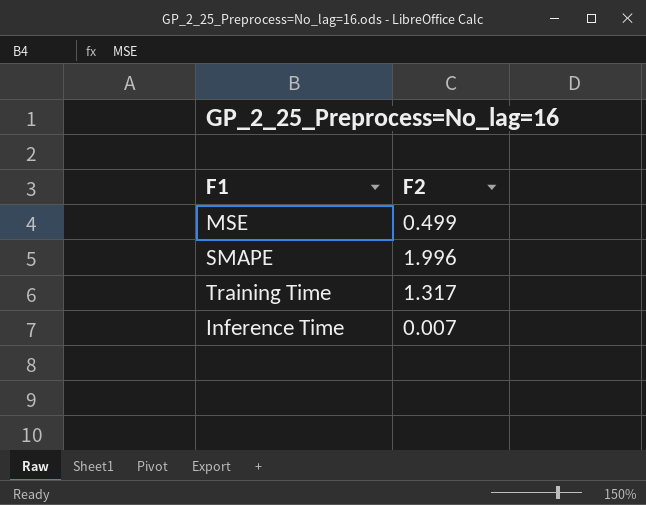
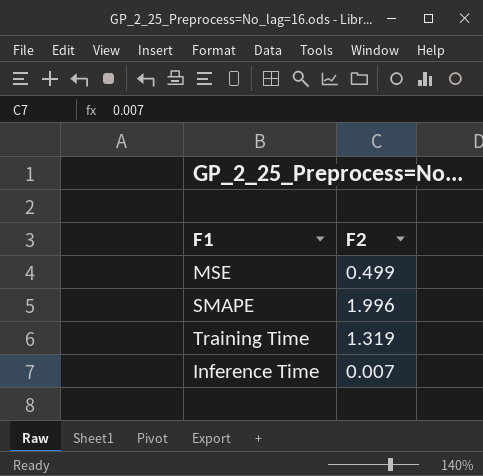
Training Time | F2: 1.317 -> 1.319

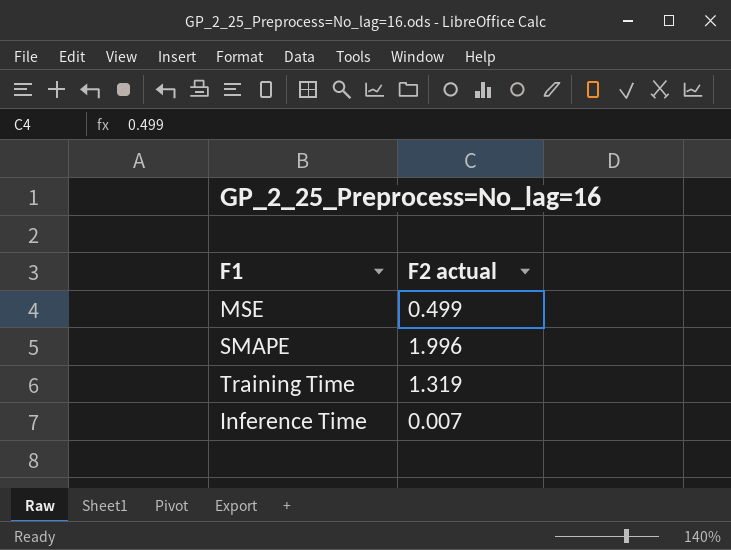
column name: F2 -> F2 actual

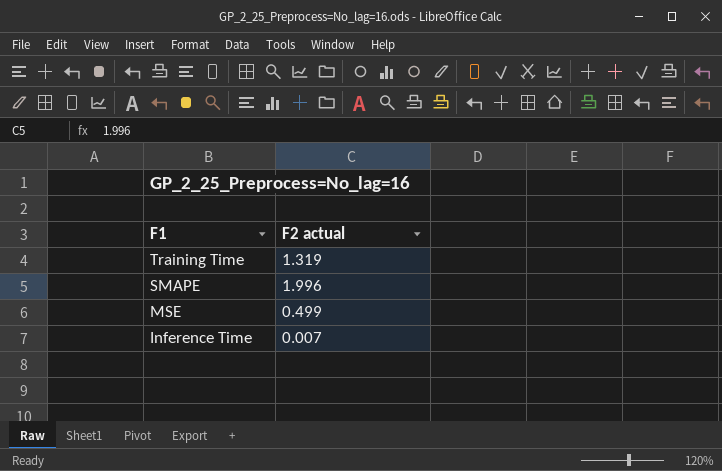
row order: none -> F1 descending

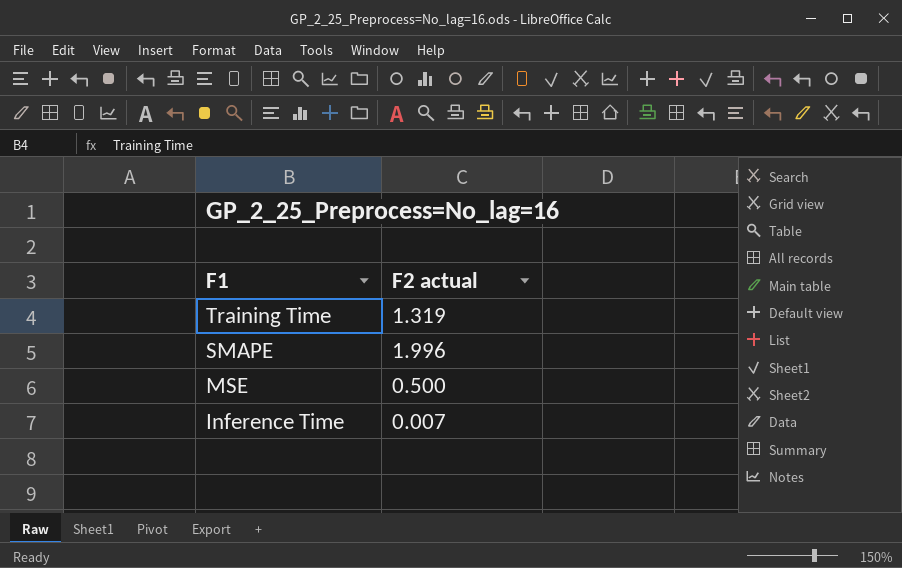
MSE | F2 actual: 0.499 -> 0.500

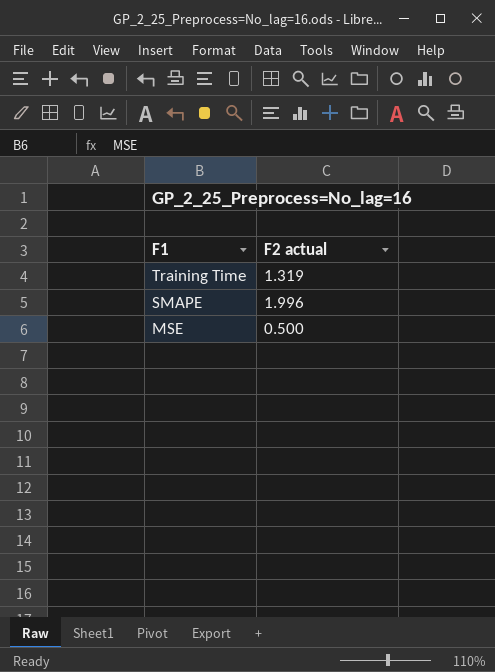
row Inference Time: 0.007 -> none

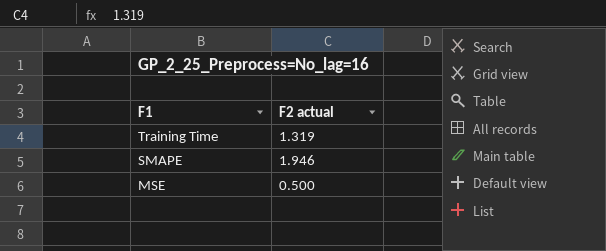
SMAPE | F2 actual: 1.996 -> 1.946

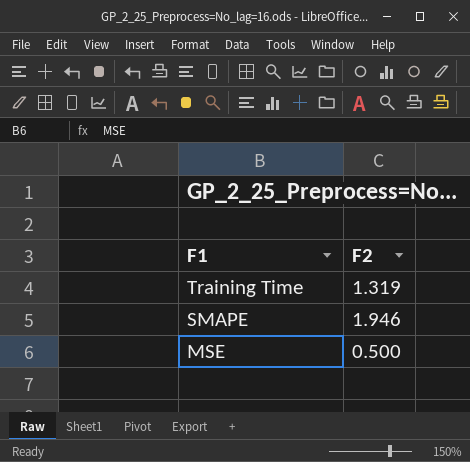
column name: F2 actual -> F2

